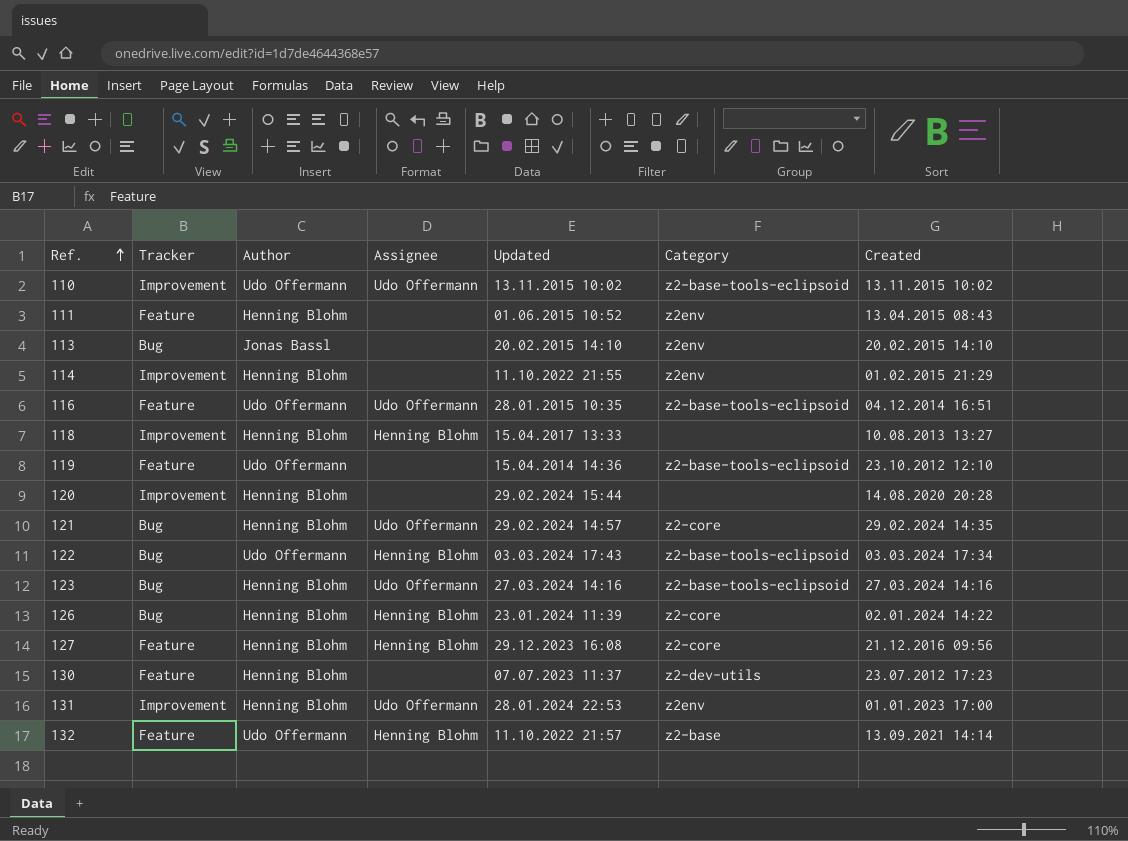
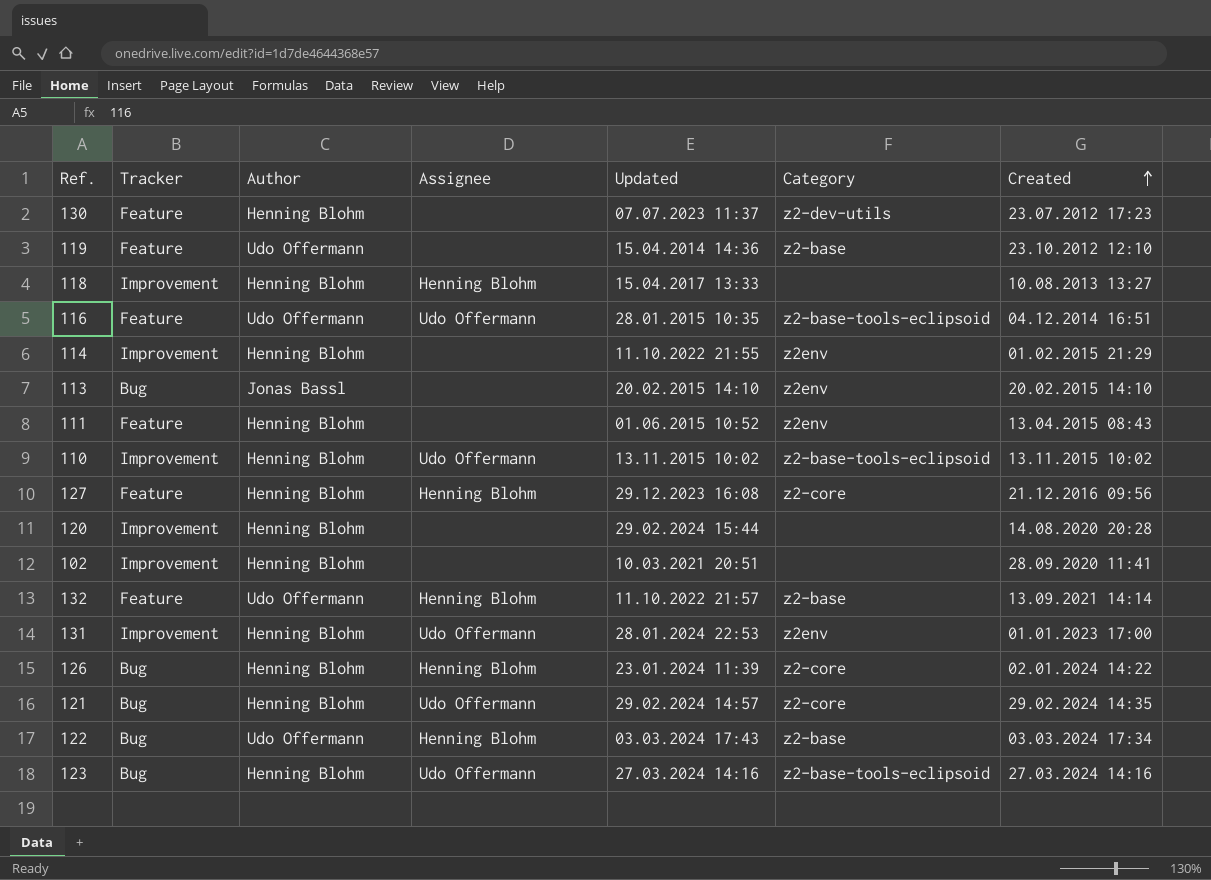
row order: Ref. ascending -> Created ascending
119 | Category: z2-base-tools-eclipsoid -> z2-base
110 | Author: Udo Offermann -> Henning Blohm
row 102: none -> Improvement | Henning Blohm | none | 10.03.2021 20:51 | none | 28.09.2020 11:41
122 | Category: z2-base-tools-eclipsoid -> z2-base

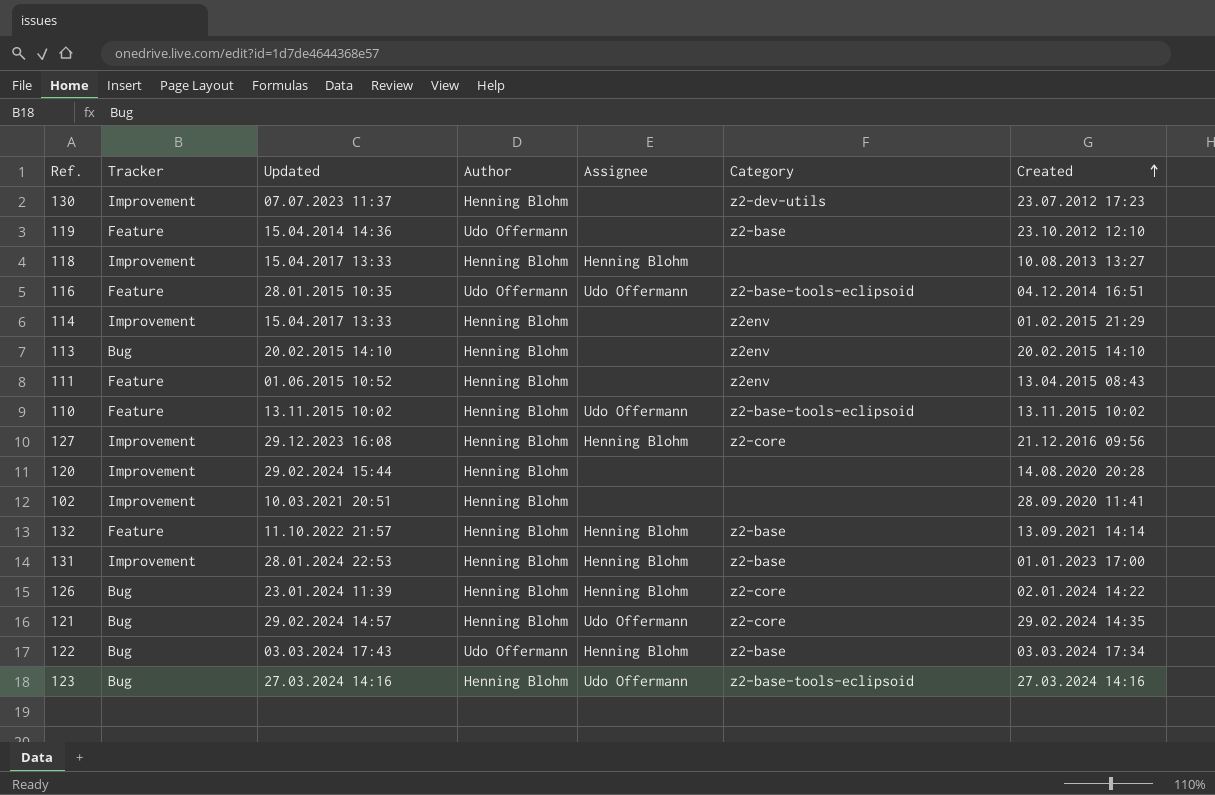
column Updated | position: 5 -> 3
130 | Tracker: Feature -> Improvement
114 | Updated: 11.10.2022 21:55 -> 15.04.2017 13:33
113 | Author: Jonas Bassl -> Henning Blohm
110 | Tracker: Improvement -> Feature
127 | Tracker: Feature -> Improvement
132 | Author: Udo Offermann -> Henning Blohm
131 | Assignee: Udo Offermann -> Henning Blohm
131 | Category: z2env -> z2-base

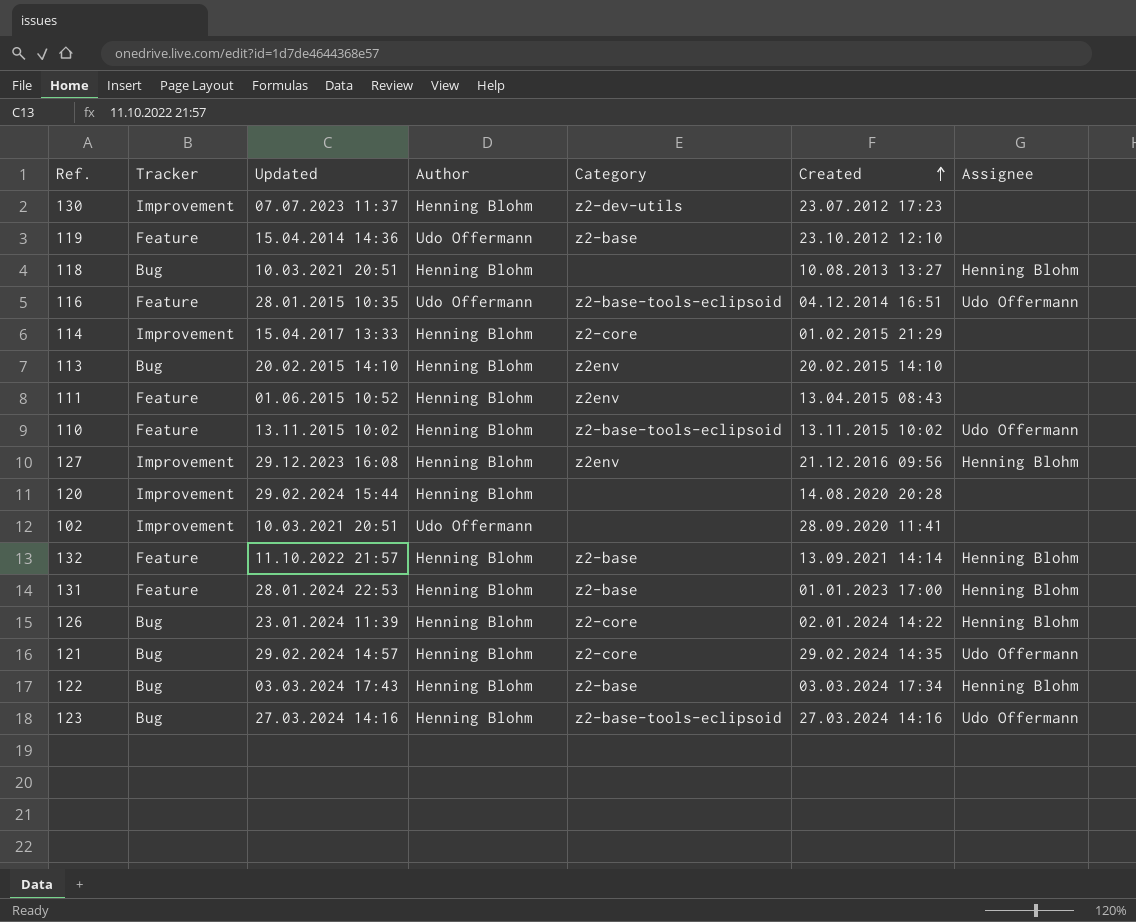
column Assignee | position: 5 -> 7
118 | Tracker: Improvement -> Bug
118 | Updated: 15.04.2017 13:33 -> 10.03.2021 20:51
114 | Category: z2env -> z2-core
127 | Category: z2-core -> z2env
102 | Author: Henning Blohm -> Udo Offermann
131 | Tracker: Improvement -> Feature
122 | Author: Udo Offermann -> Henning Blohm

